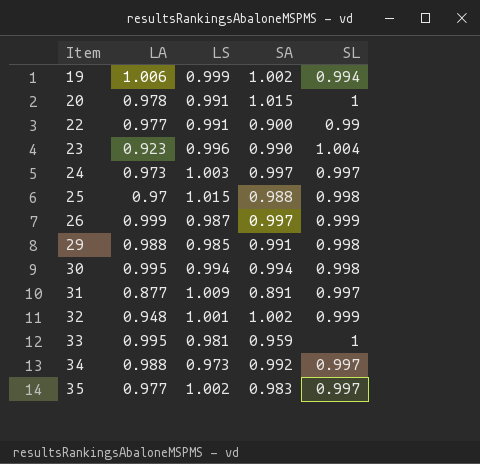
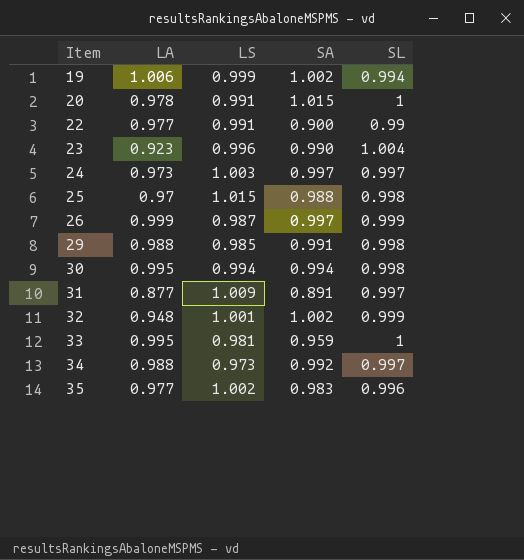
35 | SL: 0.997 -> 0.996

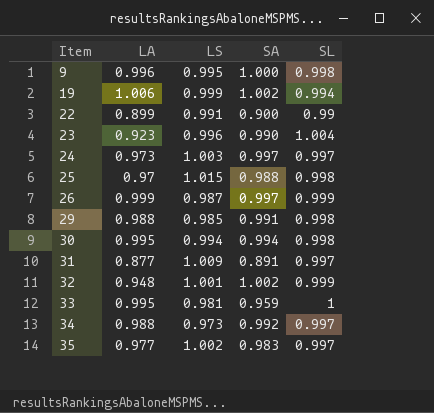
row 20: 0.978 | 0.991 | 1.015 | 1 -> none
row 9: none -> 0.996 | 0.995 | 1.000 | 0.998
22 | LA: 0.977 -> 0.899
35 | SL: 0.996 -> 0.997

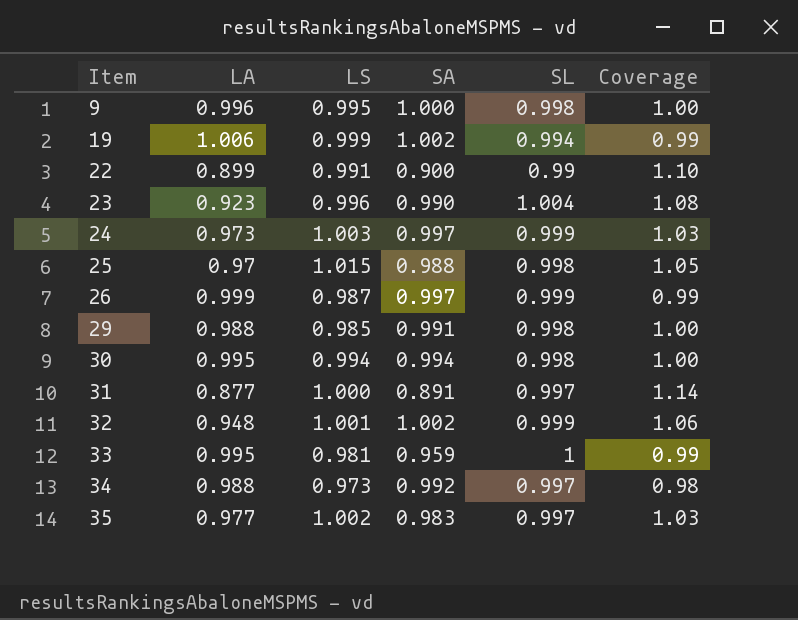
column Coverage | formula: none -> [LS] / [LA]
24 | SL: 0.997 -> 0.999
31 | LS: 1.009 -> 1.000

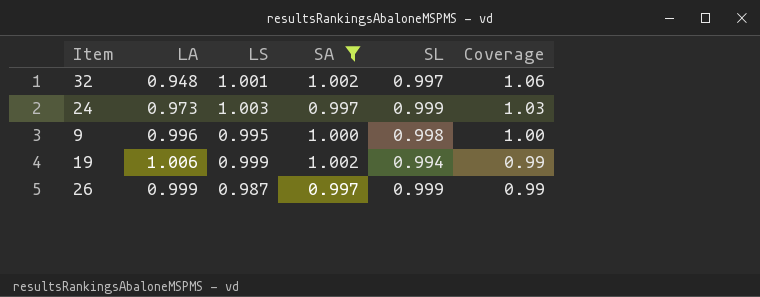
filter: none -> SA >= 0.997
row order: Item ascending -> Coverage descending
32 | SL: 0.999 -> 0.997

